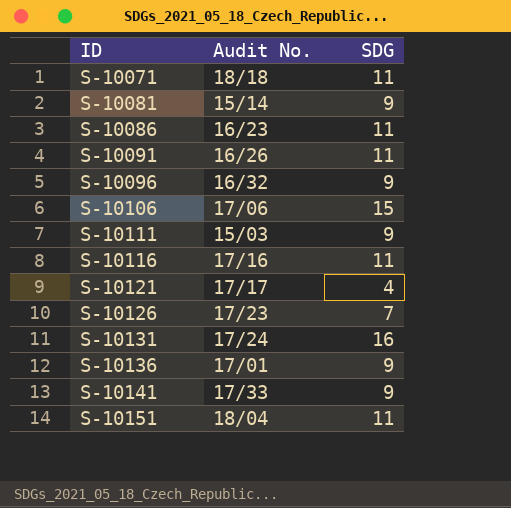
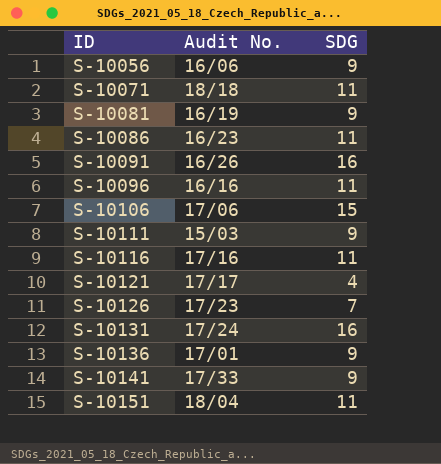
row S-10056: none -> 16/06 | 9
S-10081 | Audit No.: 15/14 -> 16/19
S-10091 | SDG: 11 -> 16
S-10096 | Audit No.: 16/32 -> 16/16
S-10096 | SDG: 9 -> 11

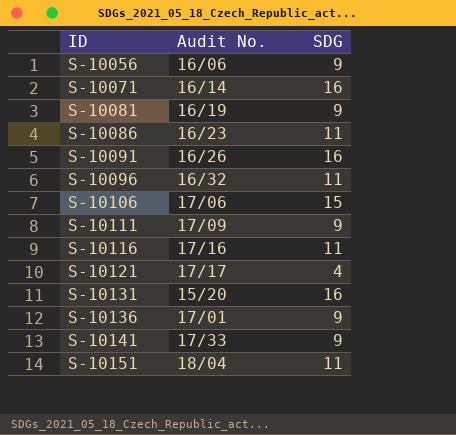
row S-10126: 17/23 | 7 -> none
S-10071 | Audit No.: 18/18 -> 16/14
S-10071 | SDG: 11 -> 16
S-10096 | Audit No.: 16/16 -> 16/32
S-10111 | Audit No.: 15/03 -> 17/09
S-10131 | Audit No.: 17/24 -> 15/20

